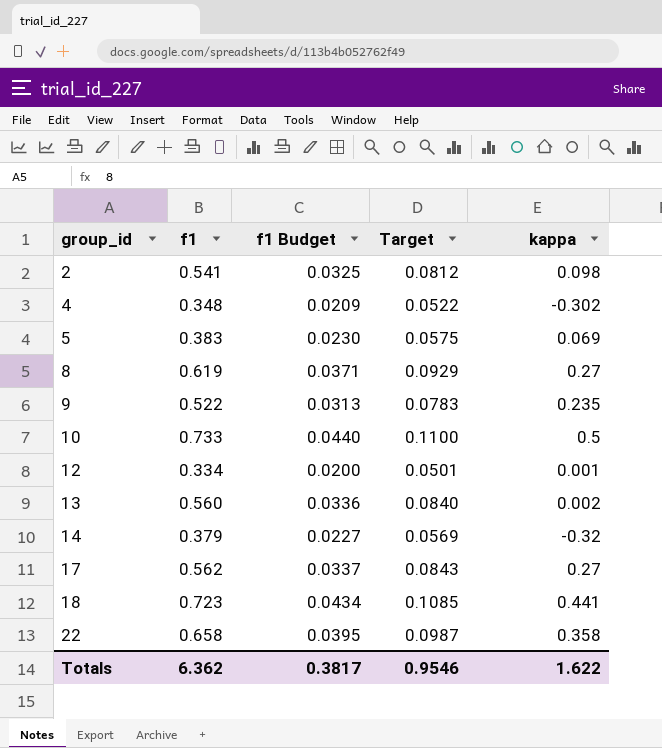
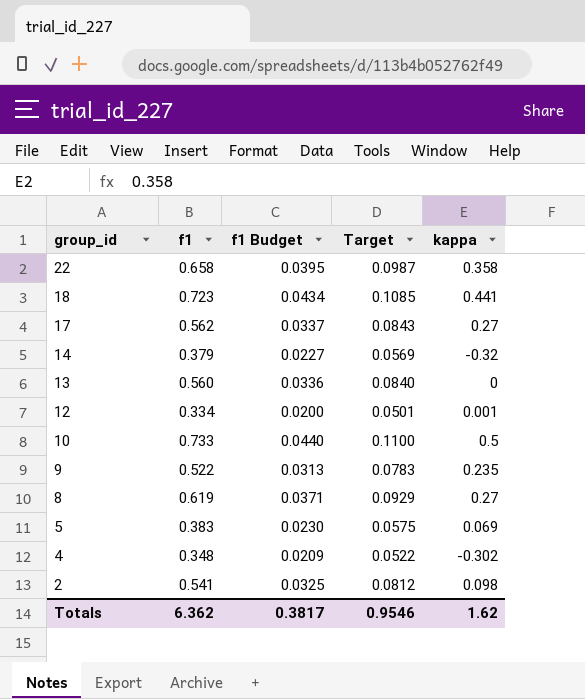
row order: group_id ascending -> group_id descending
13 | kappa: 0.002 -> 0
Totals | kappa: 1.622 -> 1.62

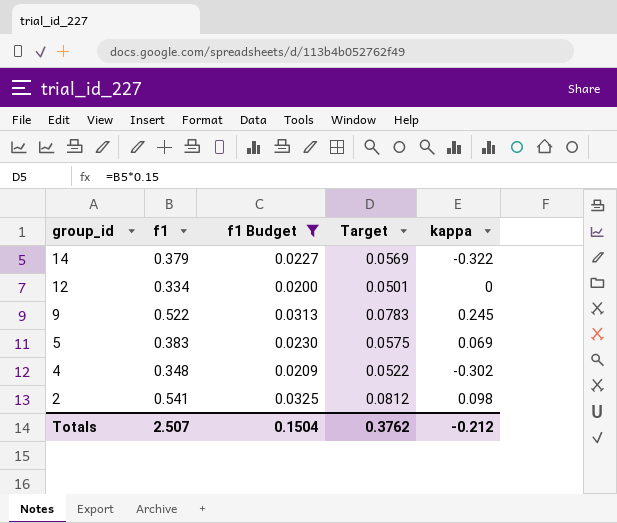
filter: none -> f1 Budget <= 0.0325
14 | kappa: -0.32 -> -0.322
12 | kappa: 0.001 -> 0
9 | kappa: 0.235 -> 0.245
Totals | f1: 6.362 -> 2.507
Totals | f1 Budget: 0.3817 -> 0.1504
Totals | Target: 0.9546 -> 0.3762
Totals | kappa: 1.62 -> -0.212

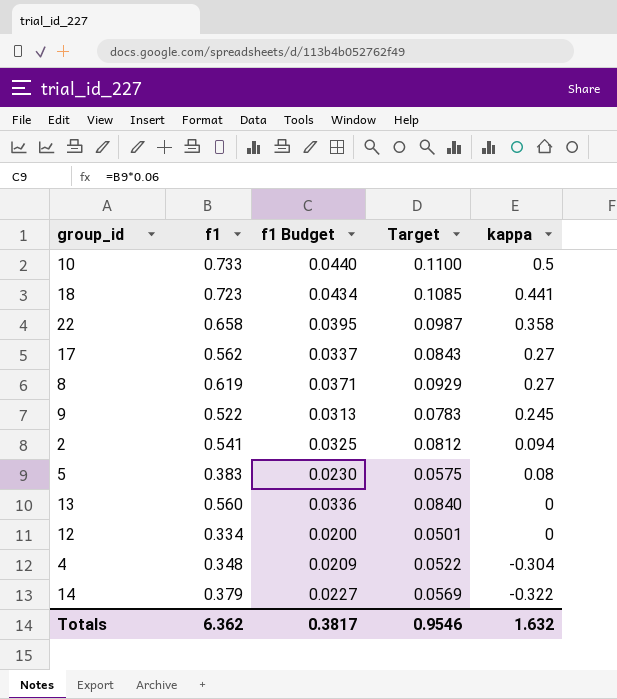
filter: f1 Budget <= 0.0325 -> none
row order: group_id descending -> kappa descending
2 | kappa: 0.098 -> 0.094
5 | kappa: 0.069 -> 0.08
4 | kappa: -0.302 -> -0.304
Totals | f1: 2.507 -> 6.362
Totals | f1 Budget: 0.1504 -> 0.3817
Totals | Target: 0.3762 -> 0.9546
Totals | kappa: -0.212 -> 1.632

